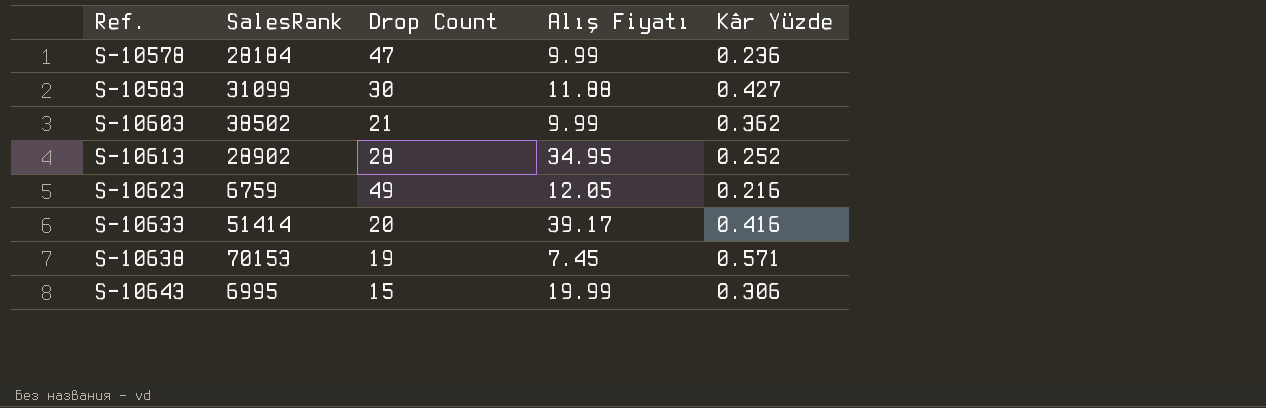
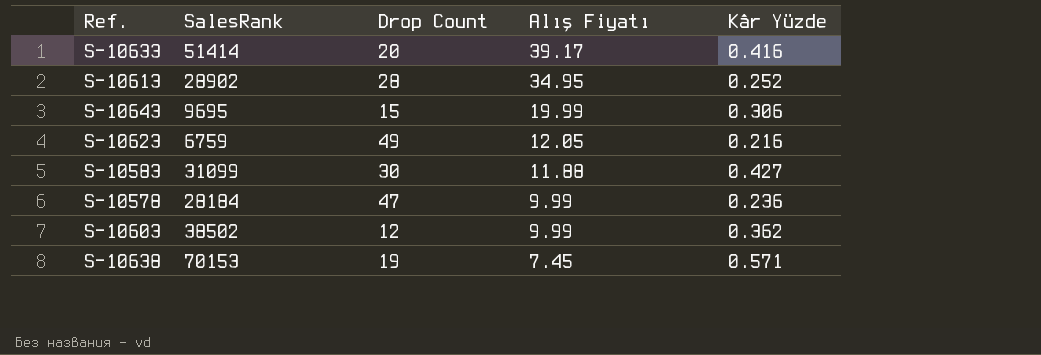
row order: Ref. ascending -> Alış Fiyatı descending
S-10643 | SalesRank: 6995 -> 9695
S-10603 | Drop Count: 21 -> 12

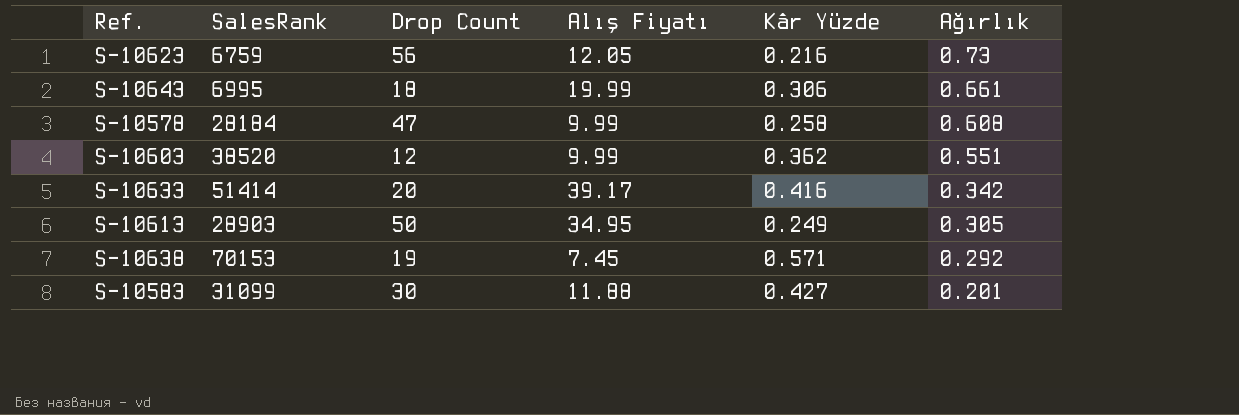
row order: Alış Fiyatı descending -> Ağırlık descending
column Ağırlık | position: none -> 6
S-10623 | Drop Count: 49 -> 56
S-10643 | SalesRank: 9695 -> 6995
S-10643 | Drop Count: 15 -> 18
S-10578 | Kâr Yüzde: 0.236 -> 0.258
S-10603 | SalesRank: 38502 -> 38520
S-10613 | SalesRank: 28902 -> 28903
S-10613 | Drop Count: 28 -> 50
S-10613 | Kâr Yüzde: 0.252 -> 0.249

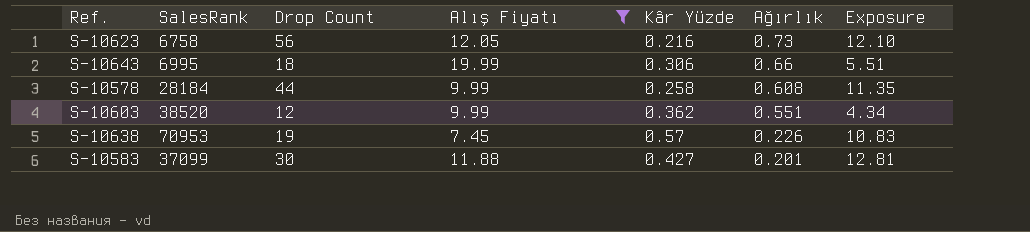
filter: none -> Alış Fiyatı <= 19.99
column Exposure | formula: none -> [Drop Count] * [Kâr Yüzde]
S-10623 | SalesRank: 6759 -> 6758
S-10643 | Ağırlık: 0.661 -> 0.66
S-10578 | Drop Count: 47 -> 44
S-10638 | SalesRank: 70153 -> 70953
S-10638 | Kâr Yüzde: 0.571 -> 0.57
S-10638 | Ağırlık: 0.292 -> 0.226
S-10583 | SalesRank: 31099 -> 37099

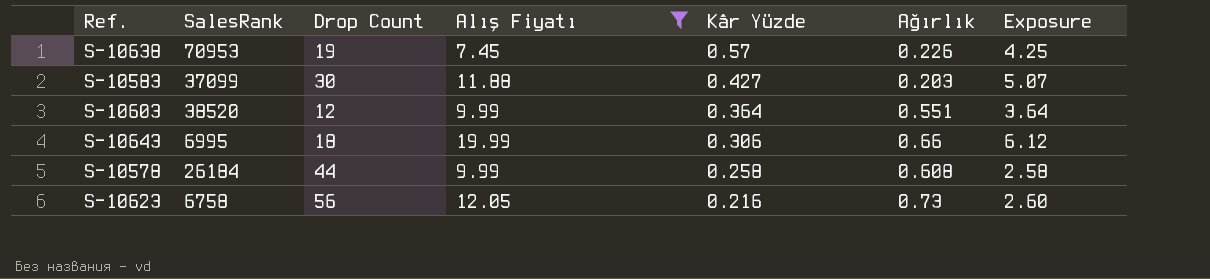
row order: Ağırlık descending -> Kâr Yüzde descending
column Exposure | formula: [Drop Count] * [Kâr Yüzde] -> [Alış Fiyatı] * [Kâr Yüzde]
S-10583 | Ağırlık: 0.201 -> 0.203
S-10603 | Kâr Yüzde: 0.362 -> 0.364
S-10578 | SalesRank: 28184 -> 26184

